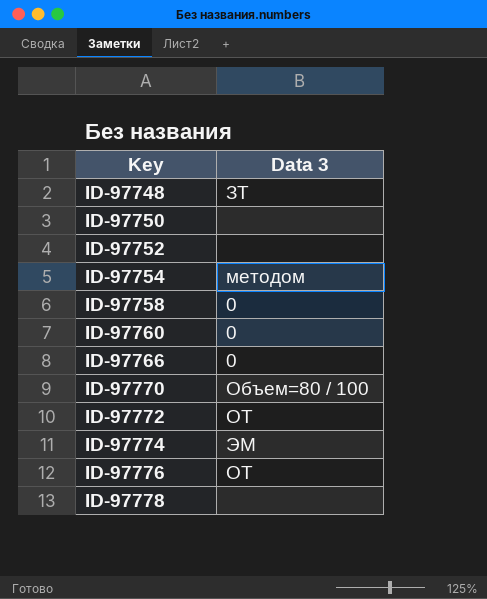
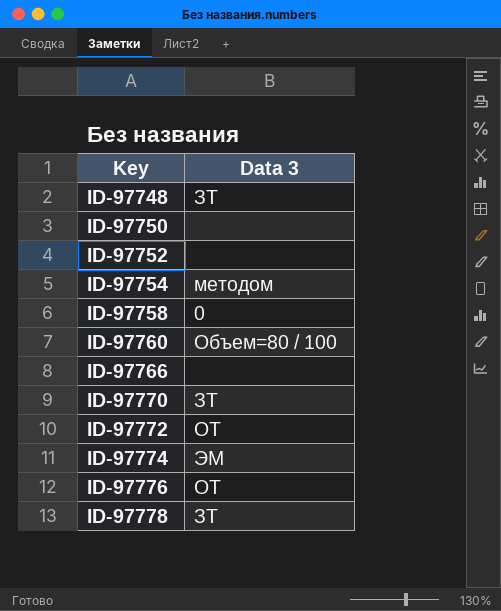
ID-97760 | Data 3: 0 -> Объем=80 / 100
ID-97766 | Data 3: 0 -> none
ID-97770 | Data 3: Объем=80 / 100 -> ЗТ
ID-97778 | Data 3: none -> ЗТ

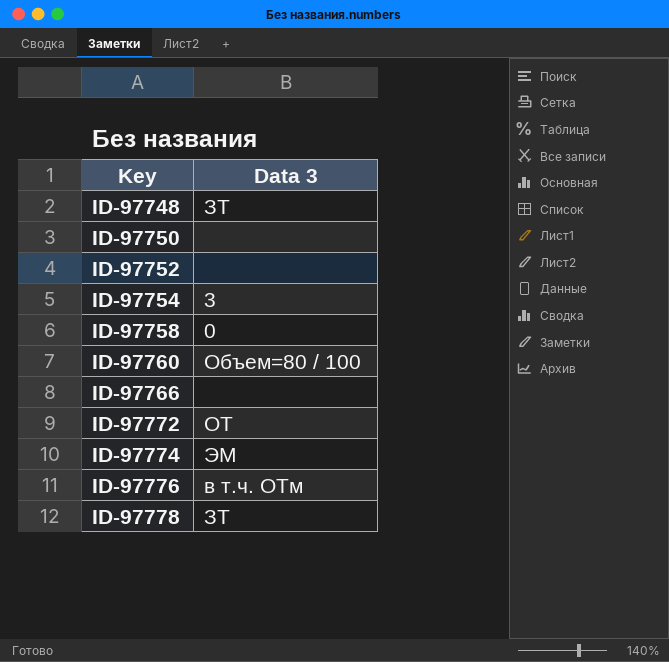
row ID-97770: ЗТ -> none
ID-97754 | Data 3: методом -> 3
ID-97776 | Data 3: ОТ -> в т.ч. ОТм

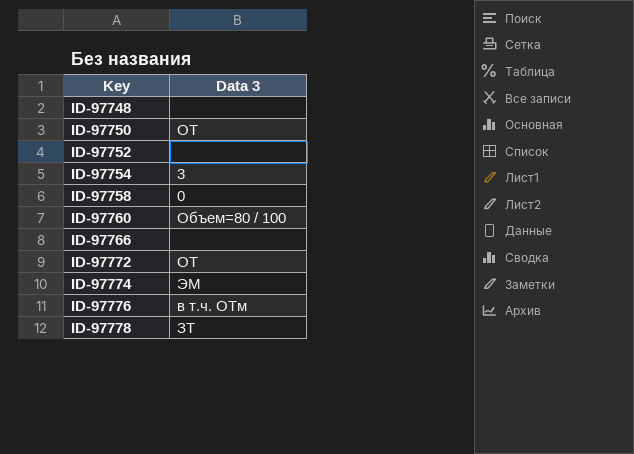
ID-97748 | Data 3: ЗТ -> none
ID-97750 | Data 3: none -> ОТ

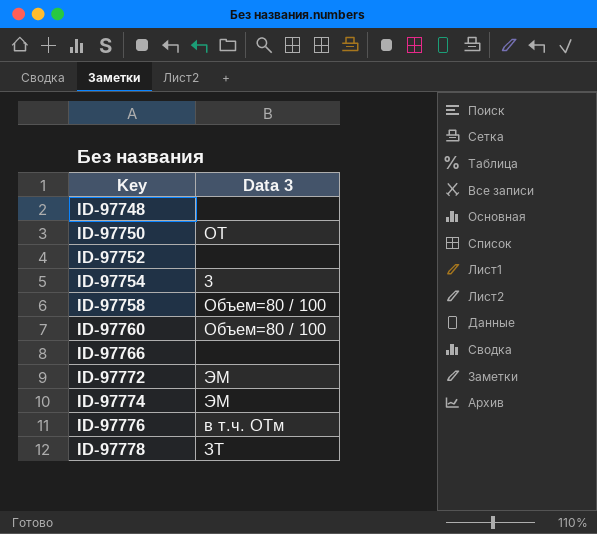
ID-97758 | Data 3: 0 -> Объем=80 / 100
ID-97772 | Data 3: ОТ -> ЭМ

